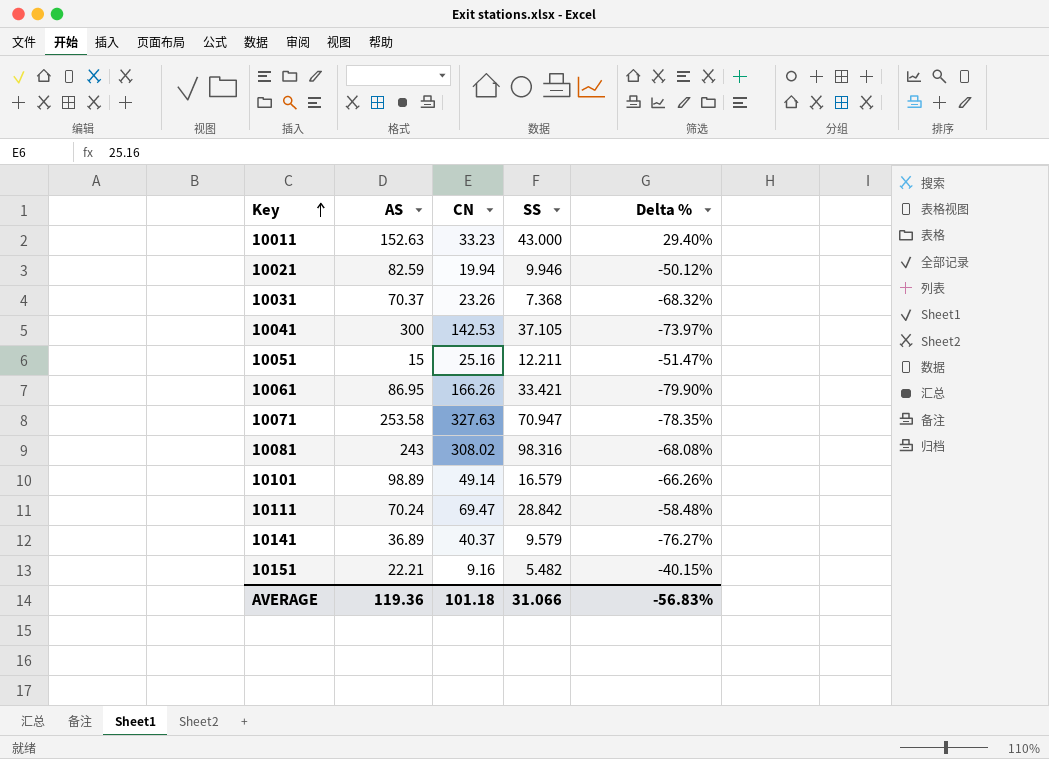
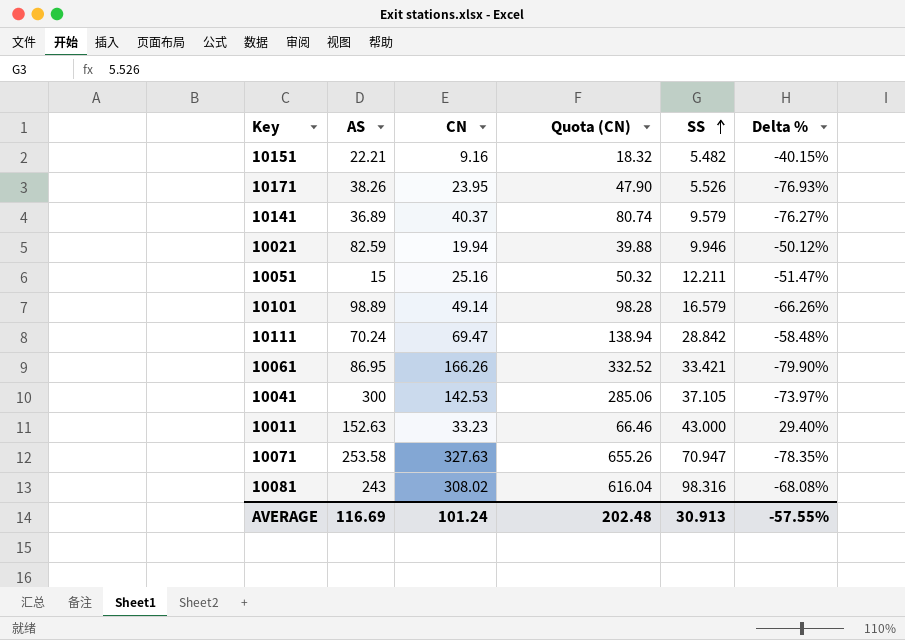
row order: Key ascending -> SS ascending
column Quota (CN) | formula: none -> [CN] * 2
row 10031: 70.37 | 23.26 | 7.368 | -68.32% -> none
row 10171: none -> 38.26 | 23.95 | 47.90 | 5.526 | -76.93%
AVERAGE | AS: 119.36 -> 116.69
AVERAGE | CN: 101.18 -> 101.24
AVERAGE | SS: 31.066 -> 30.913
AVERAGE | Delta %: -56.83% -> -57.55%

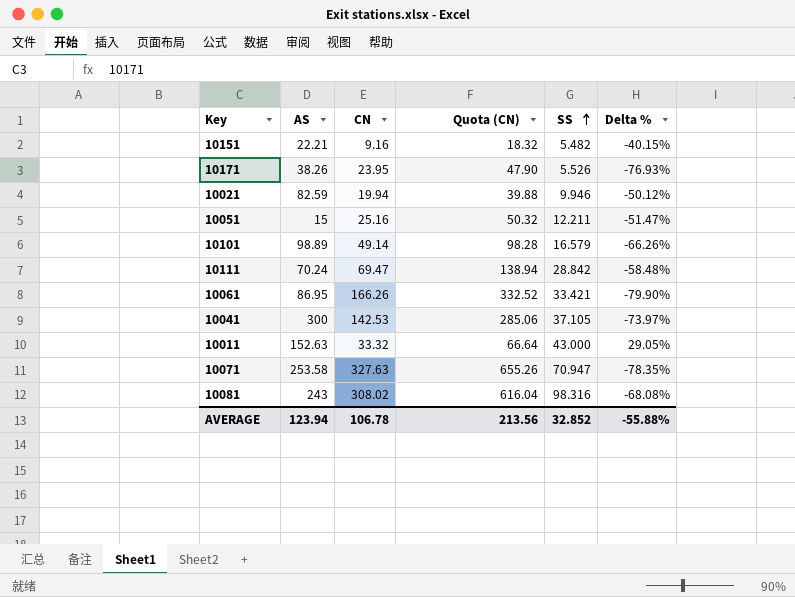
row 10141: 36.89 | 40.37 | 80.74 | 9.579 | -76.27% -> none
10011 | CN: 33.23 -> 33.32
10011 | Quota (CN): 66.46 -> 66.64
10011 | Delta %: 29.40% -> 29.05%
AVERAGE | AS: 116.69 -> 123.94
AVERAGE | CN: 101.24 -> 106.78
AVERAGE | Quota (CN): 202.48 -> 213.56
AVERAGE | SS: 30.913 -> 32.852
AVERAGE | Delta %: -57.55% -> -55.88%

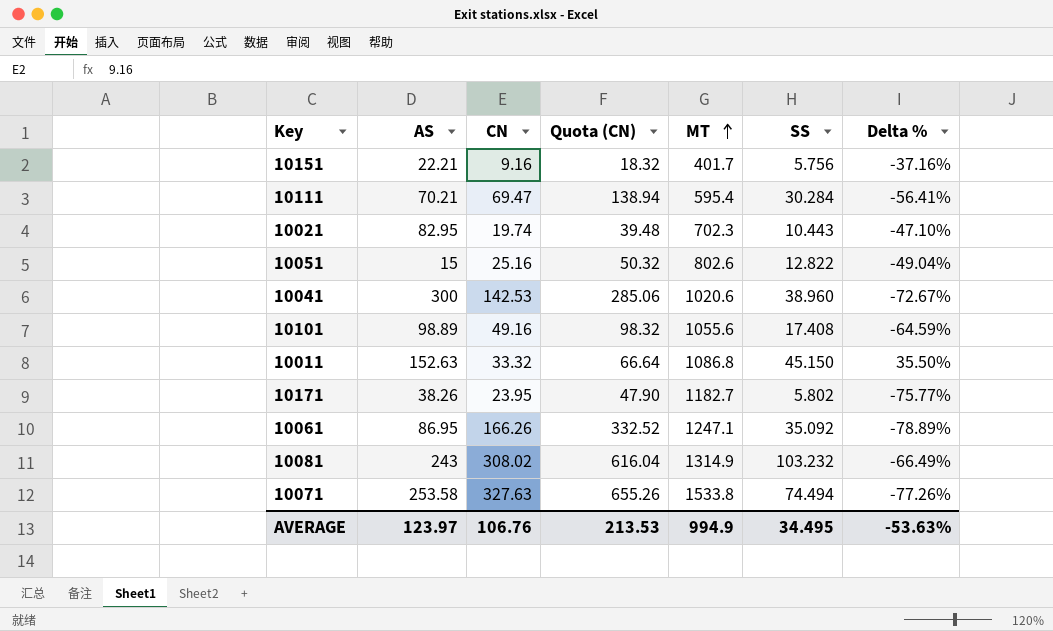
row order: SS ascending -> MT ascending
column MT | position: none -> 5
10151 | SS: 5.482 -> 5.756
10151 | Delta %: -40.15% -> -37.16%
10111 | AS: 70.24 -> 70.21
10111 | SS: 28.842 -> 30.284
10111 | Delta %: -58.48% -> -56.41%
10021 | AS: 82.59 -> 82.95
10021 | CN: 19.94 -> 19.74
10021 | Quota (CN): 39.88 -> 39.48
10021 | SS: 9.946 -> 10.443
10021 | Delta %: -50.12% -> -47.10%
10051 | SS: 12.211 -> 12.822
10051 | Delta %: -51.47% -> -49.04%
10041 | SS: 37.105 -> 38.960
10041 | Delta %: -73.97% -> -72.67%
10101 | CN: 49.14 -> 49.16
10101 | Quota (CN): 98.28 -> 98.32
10101 | SS: 16.579 -> 17.408
10101 | Delta %: -66.26% -> -64.59%
10011 | SS: 43.000 -> 45.150
10011 | Delta %: 29.05% -> 35.50%
10171 | SS: 5.526 -> 5.802
10171 | Delta %: -76.93% -> -75.77%
10061 | SS: 33.421 -> 35.092
10061 | Delta %: -79.90% -> -78.89%
10081 | SS: 98.316 -> 103.232
10081 | Delta %: -68.08% -> -66.49%
10071 | SS: 70.947 -> 74.494
10071 | Delta %: -78.35% -> -77.26%
AVERAGE | AS: 123.94 -> 123.97
AVERAGE | CN: 106.78 -> 106.76
AVERAGE | Quota (CN): 213.56 -> 213.53
AVERAGE | SS: 32.852 -> 34.495
AVERAGE | Delta %: -55.88% -> -53.63%

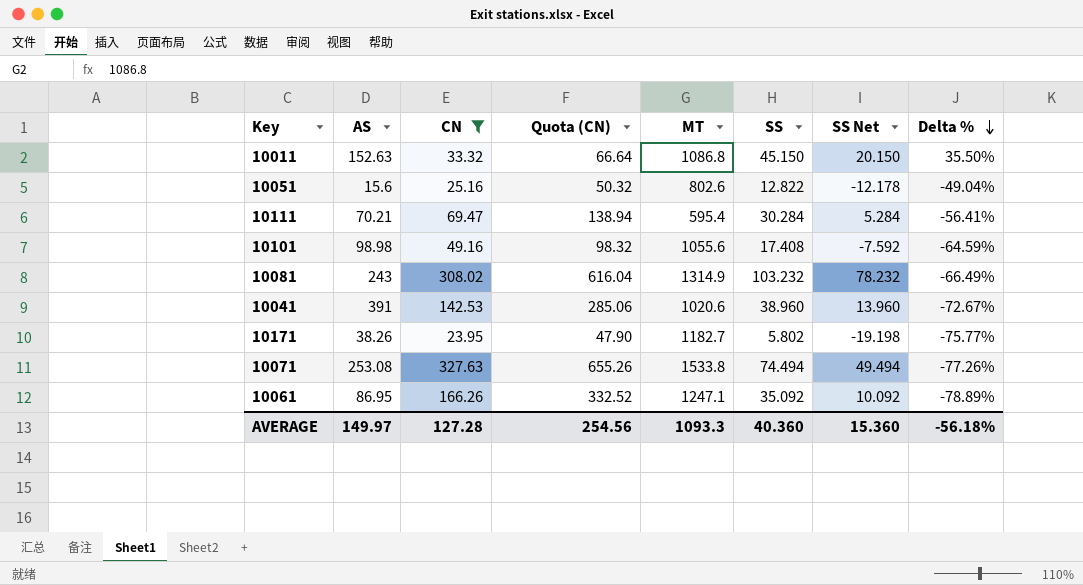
filter: none -> CN >= 23.95
row order: MT ascending -> Delta % descending
column SS Net | formula: none -> [SS] - 25
10051 | AS: 15 -> 15.6
10101 | AS: 98.89 -> 98.98
10041 | AS: 300 -> 391
10071 | AS: 253.58 -> 253.08
AVERAGE | AS: 123.97 -> 149.97
AVERAGE | CN: 106.76 -> 127.28
AVERAGE | Quota (CN): 213.53 -> 254.56
AVERAGE | MT: 994.9 -> 1093.3
AVERAGE | SS: 34.495 -> 40.360
AVERAGE | Delta %: -53.63% -> -56.18%

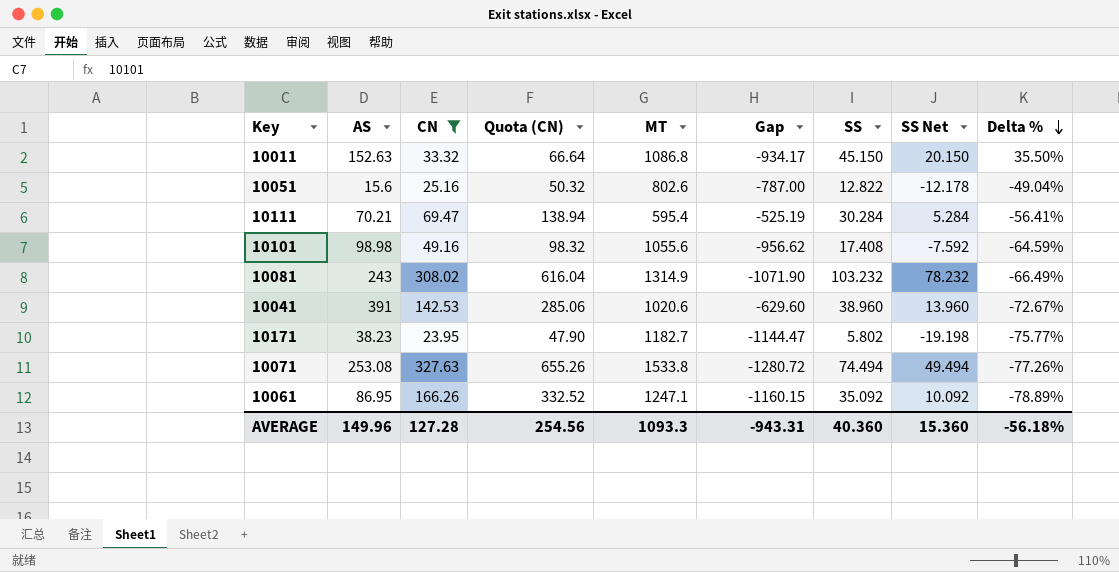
column Gap | formula: none -> [AS] - [MT]
10171 | AS: 38.26 -> 38.23
AVERAGE | AS: 149.97 -> 149.96

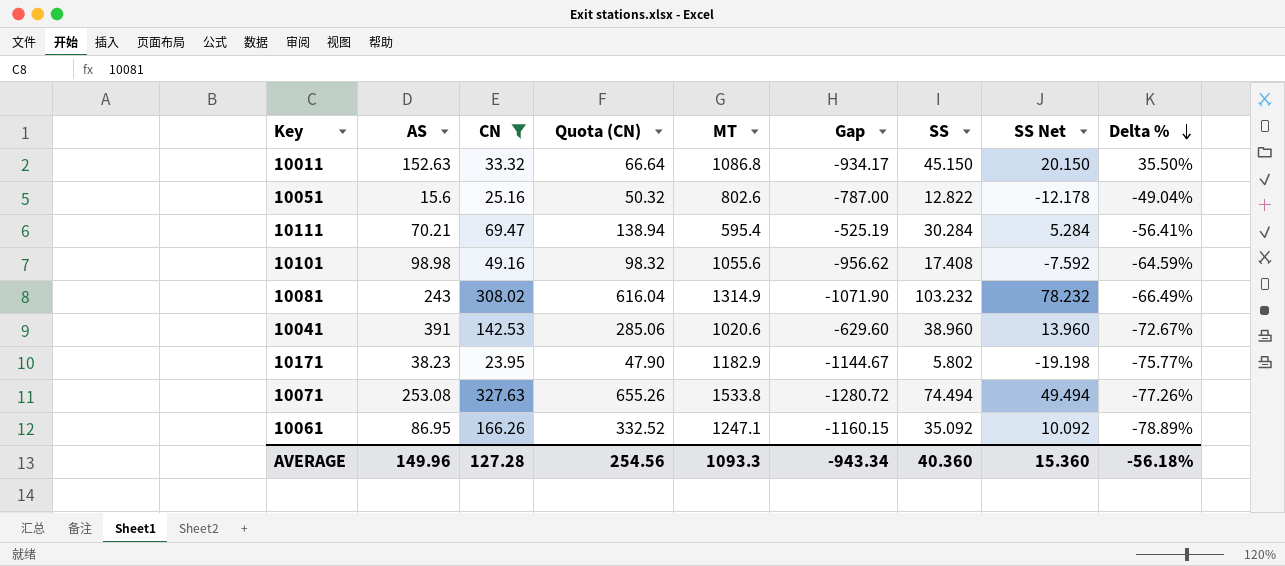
10171 | MT: 1182.7 -> 1182.9
10171 | Gap: -1144.47 -> -1144.67
AVERAGE | Gap: -943.31 -> -943.34

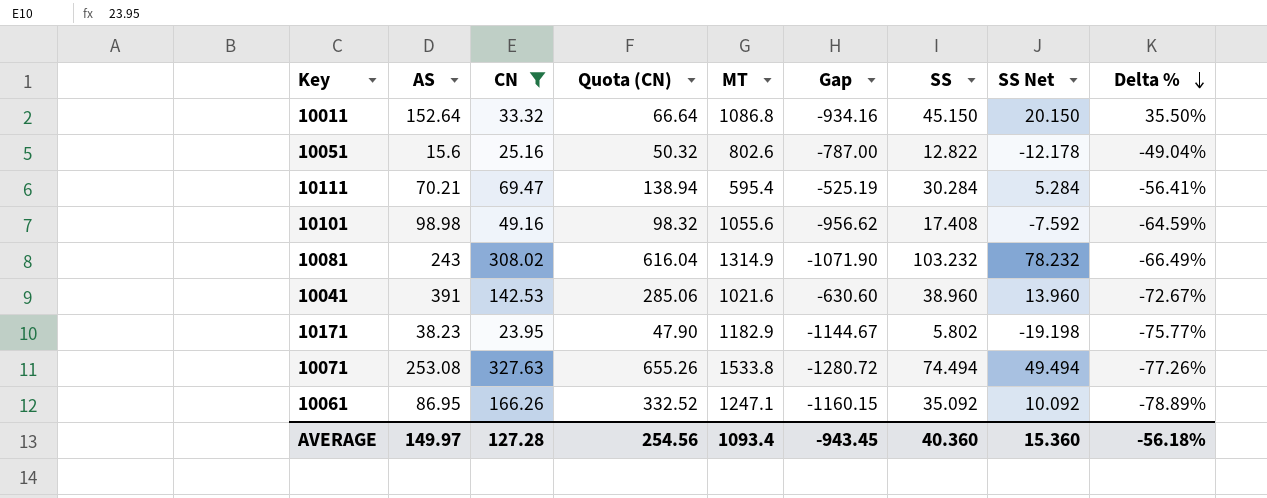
10011 | AS: 152.63 -> 152.64
10011 | Gap: -934.17 -> -934.16
10041 | MT: 1020.6 -> 1021.6
10041 | Gap: -629.60 -> -630.60
AVERAGE | AS: 149.96 -> 149.97
AVERAGE | MT: 1093.3 -> 1093.4
AVERAGE | Gap: -943.34 -> -943.45

